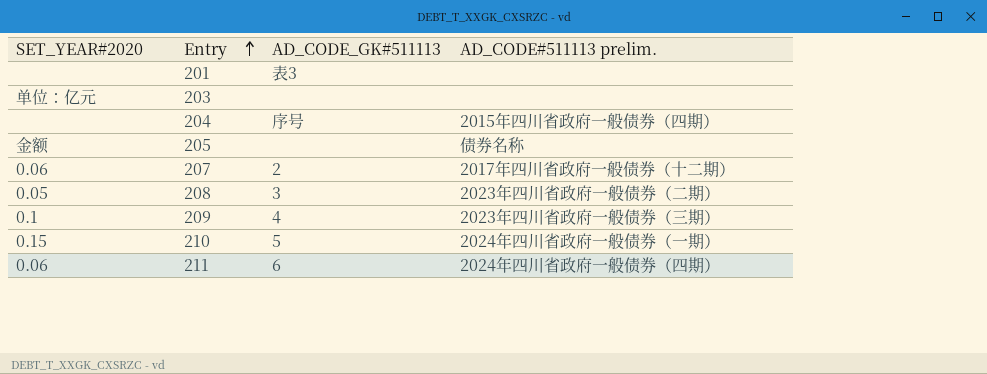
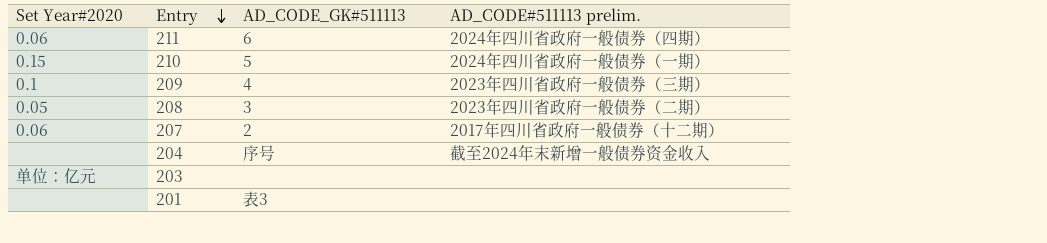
row order: Entry ascending -> Entry descending
column name: SET_YEAR#2020 -> Set Year#2020
row 205: 金额 | none | 债券名称 -> none
204 | AD_CODE#511113 prelim.: 2015年四川省政府一般债券（四期） -> 截至2024年末新增一般债券资金收入

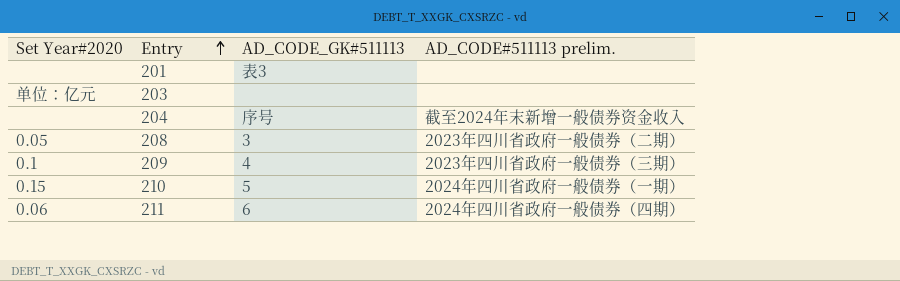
row order: Entry descending -> Entry ascending
row 207: 0.06 | 2 | 2017年四川省政府一般债券（十二期） -> none

